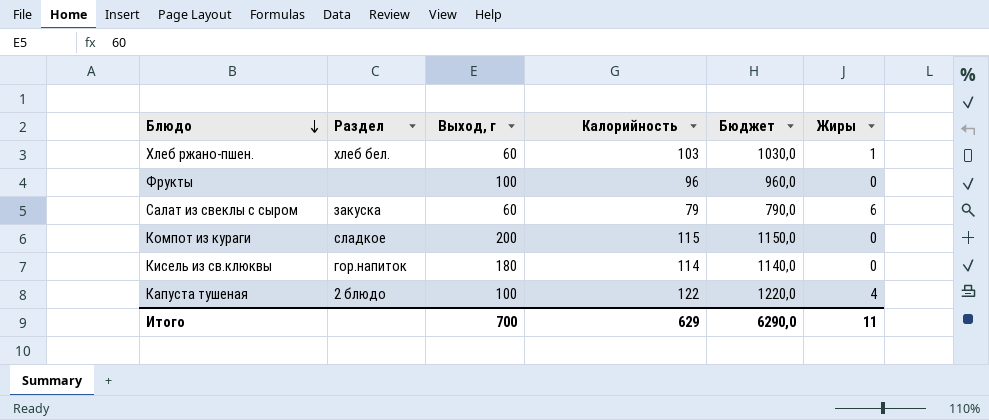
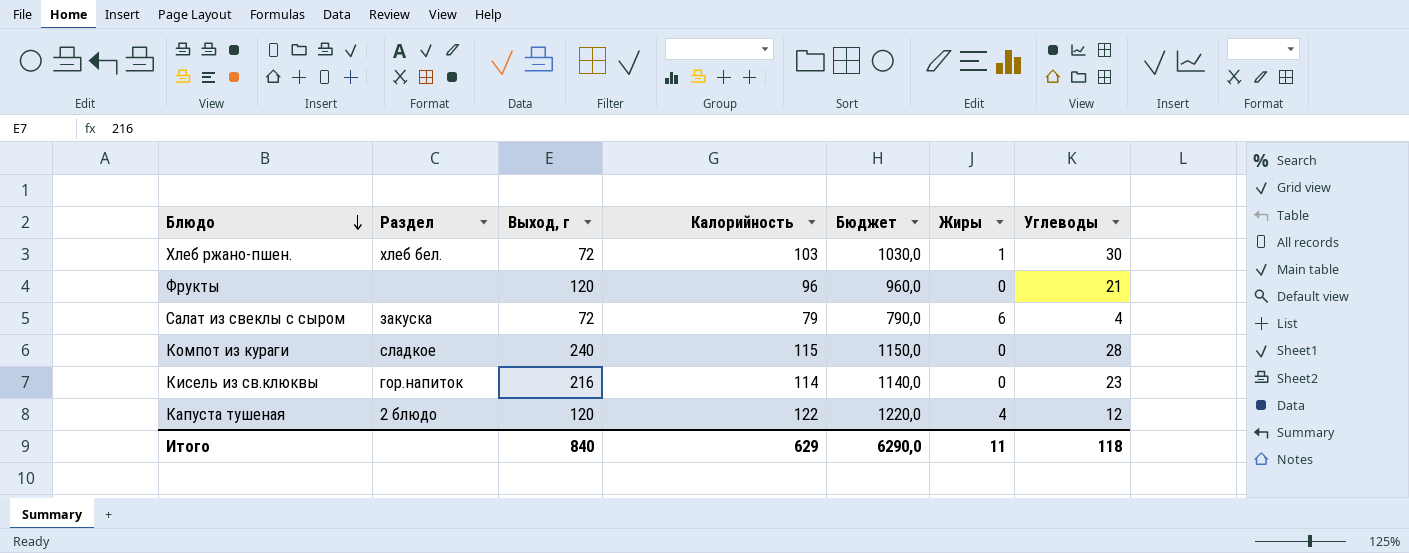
column Углеводы | position: none -> 7
Хлеб ржано-пшен. | Выход, г: 60 -> 72
Фрукты | Выход, г: 100 -> 120
Салат из свеклы с сыром | Выход, г: 60 -> 72
Компот из кураги | Выход, г: 200 -> 240
Кисель из св.клюквы | Выход, г: 180 -> 216
Капуста тушеная | Выход, г: 100 -> 120
Итого | Выход, г: 700 -> 840

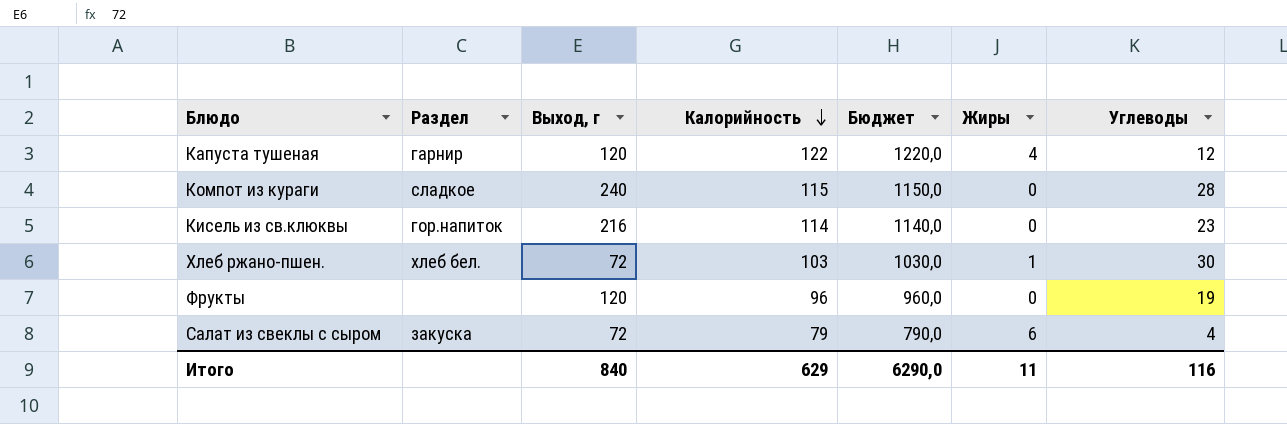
row order: Блюдо descending -> Калорийность descending
Капуста тушеная | Раздел: 2 блюдо -> гарнир
Фрукты | Углеводы: 21 -> 19
Итого | Углеводы: 118 -> 116

